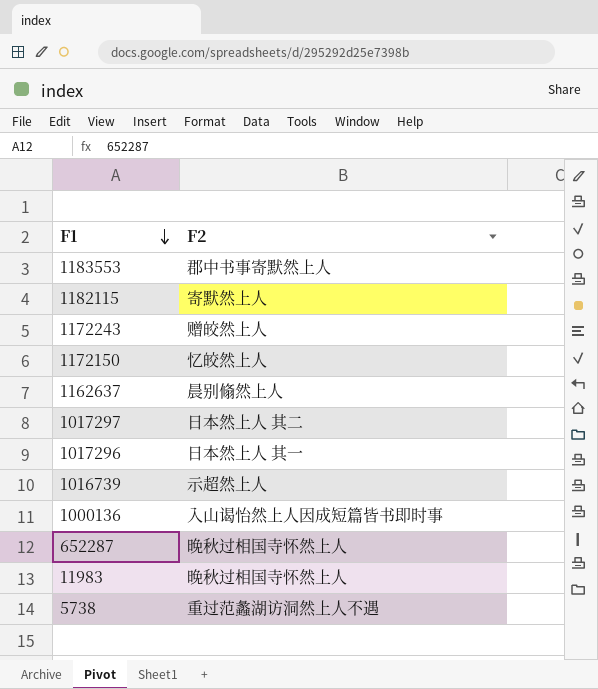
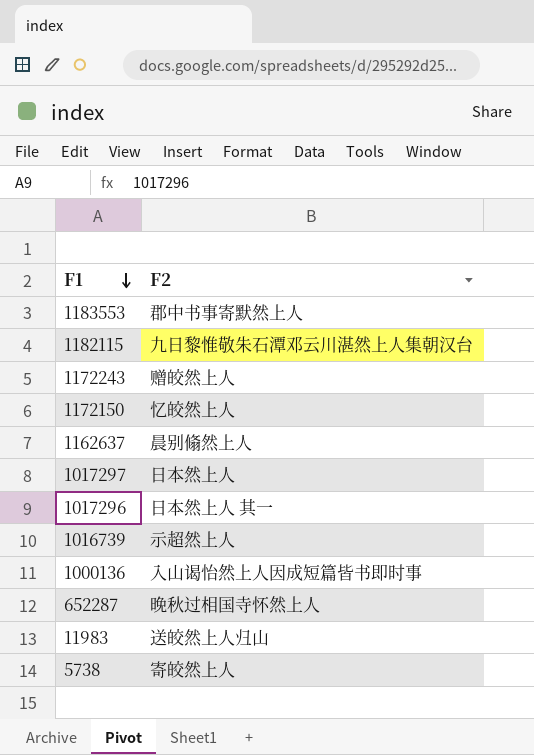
1182115 | F2: 寄默然上人 -> 九日黎惟敬朱石潭邓云川湛然上人集朝汉台
1017297 | F2: 日本然上人 其二 -> 日本然上人
11983 | F2: 晚秋过相国寺怀然上人 -> 送皎然上人归山
5738 | F2: 重过范蠡湖访洞然上人不遇 -> 寄皎然上人

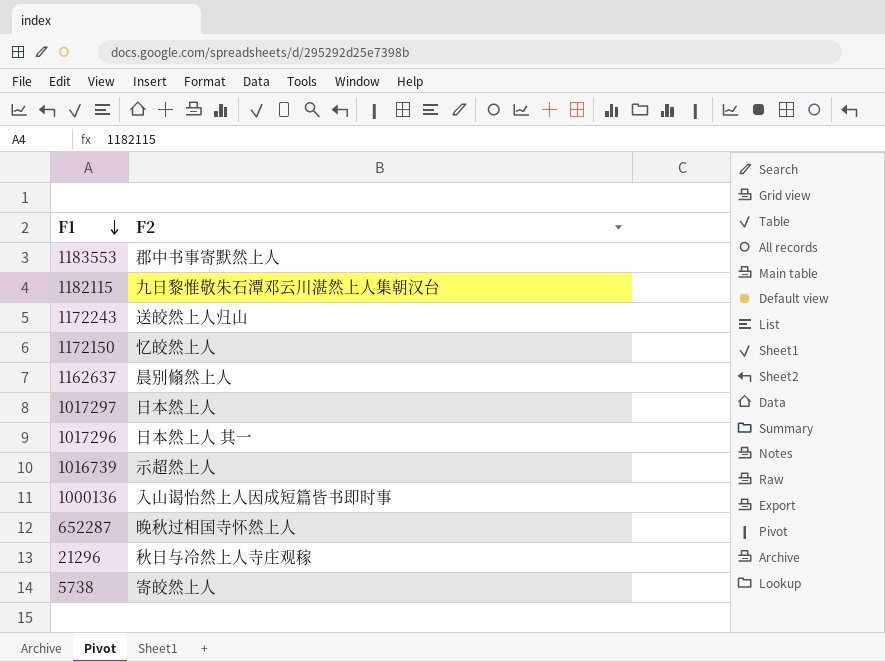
row 11983: 送皎然上人归山 -> none
1172243 | F2: 赠皎然上人 -> 送皎然上人归山
row 21296: none -> 秋日与冷然上人寺庄观稼

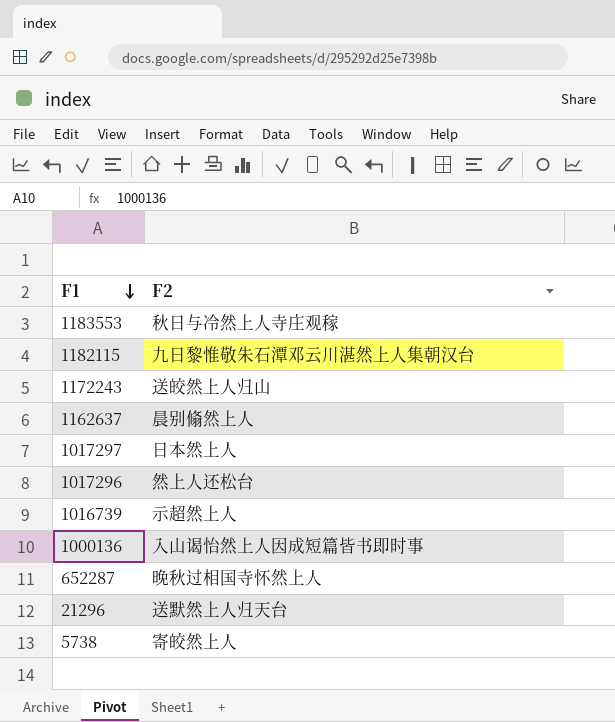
row 1172150: 忆皎然上人 -> none
1183553 | F2: 郡中书事寄默然上人 -> 秋日与冷然上人寺庄观稼
1017296 | F2: 日本然上人 其一 -> 然上人还松台
21296 | F2: 秋日与冷然上人寺庄观稼 -> 送默然上人归天台

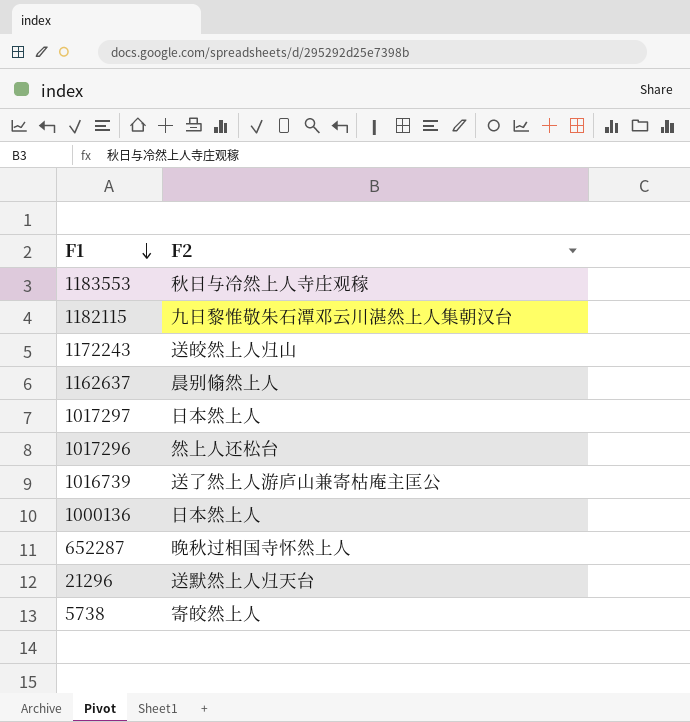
1016739 | F2: 示超然上人 -> 送了然上人游庐山兼寄枯庵主匡公
1000136 | F2: 入山谒怡然上人因成短篇皆书即时事 -> 日本然上人

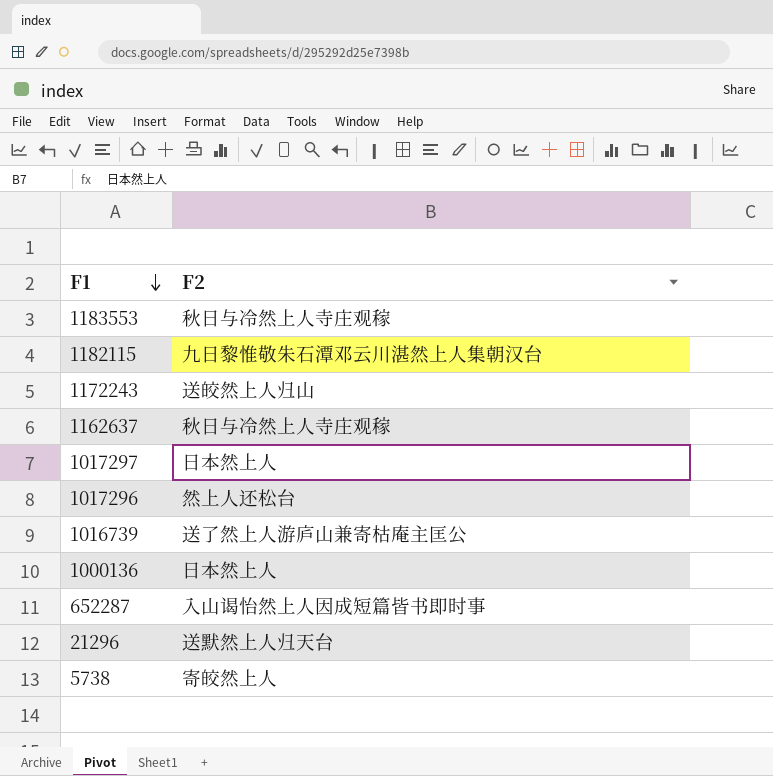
1162637 | F2: 晨别翛然上人 -> 秋日与冷然上人寺庄观稼
652287 | F2: 晚秋过相国寺怀然上人 -> 入山谒怡然上人因成短篇皆书即时事

